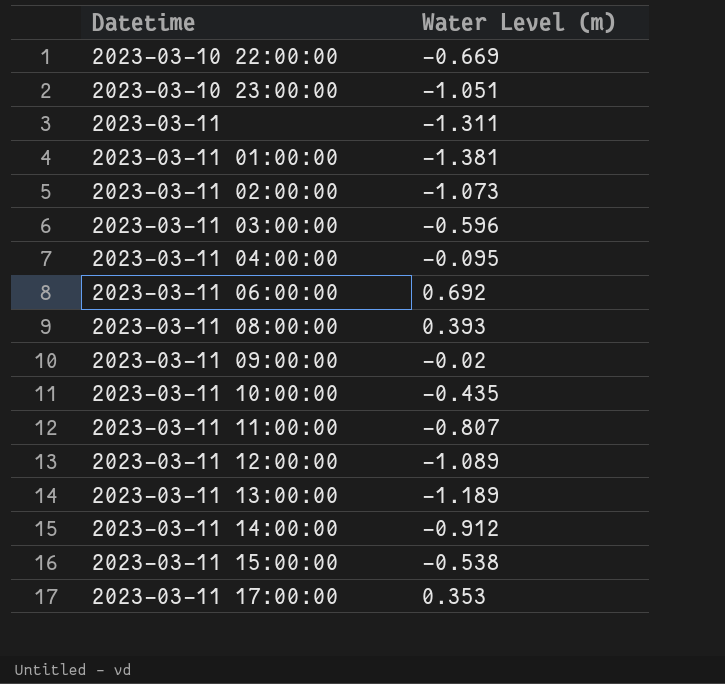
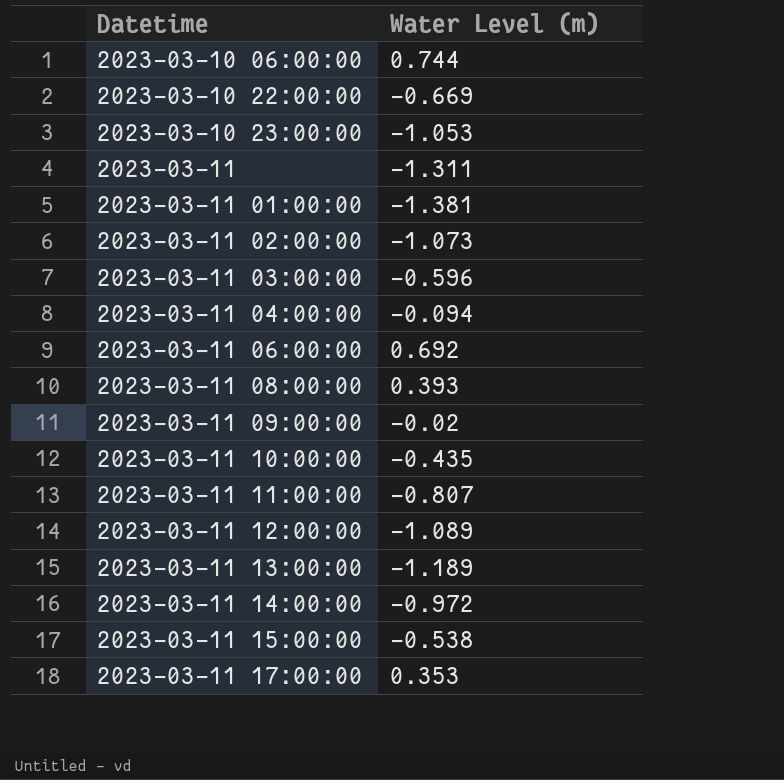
row 2023-03-10 06:00:00: none -> 0.744
2023-03-10 23:00:00 | Water Level (m): -1.051 -> -1.053
2023-03-11 04:00:00 | Water Level (m): -0.095 -> -0.094
2023-03-11 14:00:00 | Water Level (m): -0.912 -> -0.972

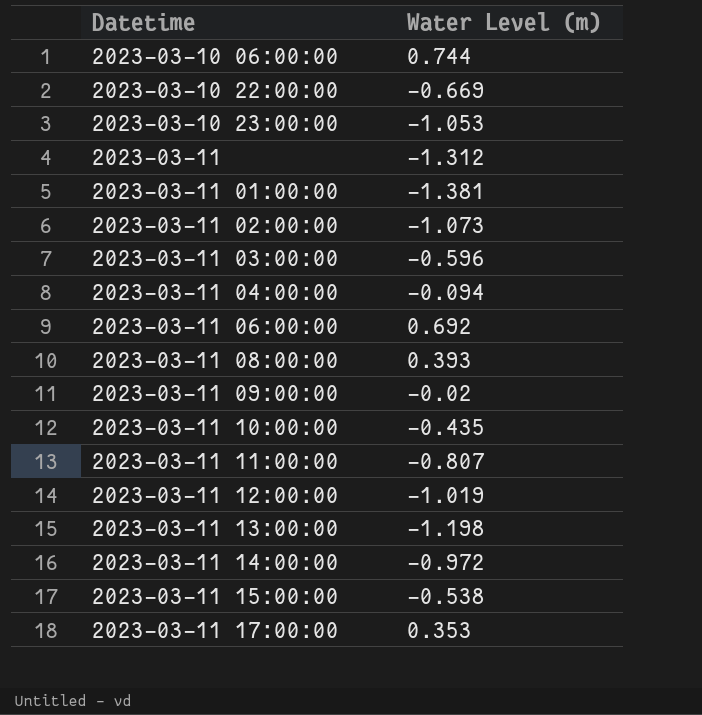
2023-03-11 | Water Level (m): -1.311 -> -1.312
2023-03-11 12:00:00 | Water Level (m): -1.089 -> -1.019
2023-03-11 13:00:00 | Water Level (m): -1.189 -> -1.198

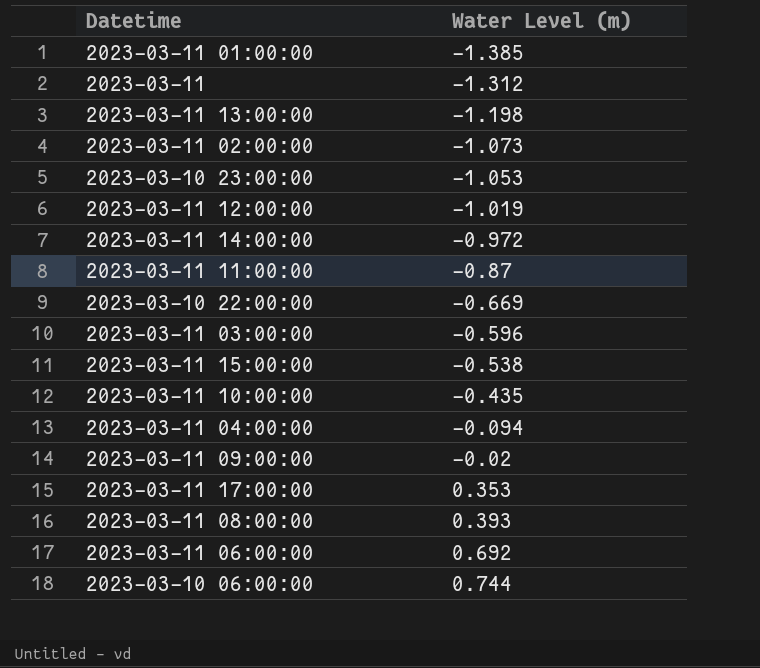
row order: Datetime ascending -> Water Level (m) ascending
2023-03-11 01:00:00 | Water Level (m): -1.381 -> -1.385
2023-03-11 11:00:00 | Water Level (m): -0.807 -> -0.87

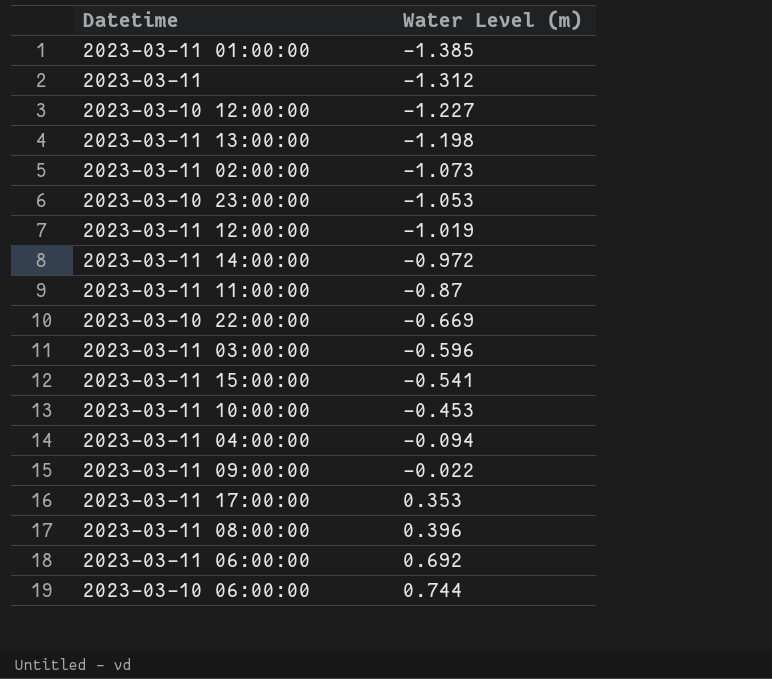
row 2023-03-10 12:00:00: none -> -1.227
2023-03-11 15:00:00 | Water Level (m): -0.538 -> -0.541
2023-03-11 10:00:00 | Water Level (m): -0.435 -> -0.453
2023-03-11 09:00:00 | Water Level (m): -0.02 -> -0.022
2023-03-11 08:00:00 | Water Level (m): 0.393 -> 0.396

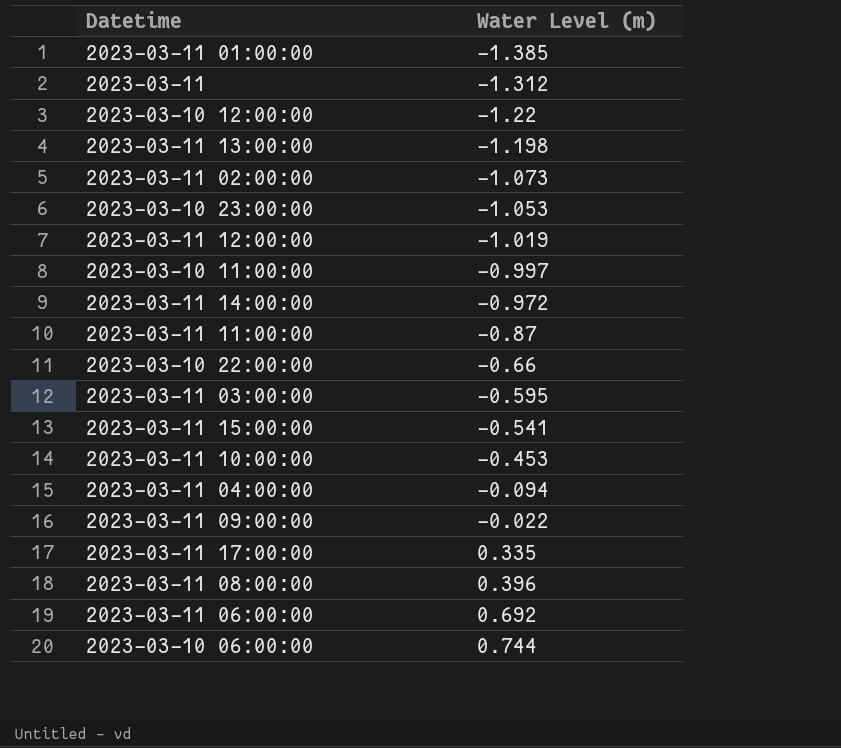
2023-03-10 12:00:00 | Water Level (m): -1.227 -> -1.22
row 2023-03-10 11:00:00: none -> -0.997
2023-03-10 22:00:00 | Water Level (m): -0.669 -> -0.66
2023-03-11 03:00:00 | Water Level (m): -0.596 -> -0.595
2023-03-11 17:00:00 | Water Level (m): 0.353 -> 0.335

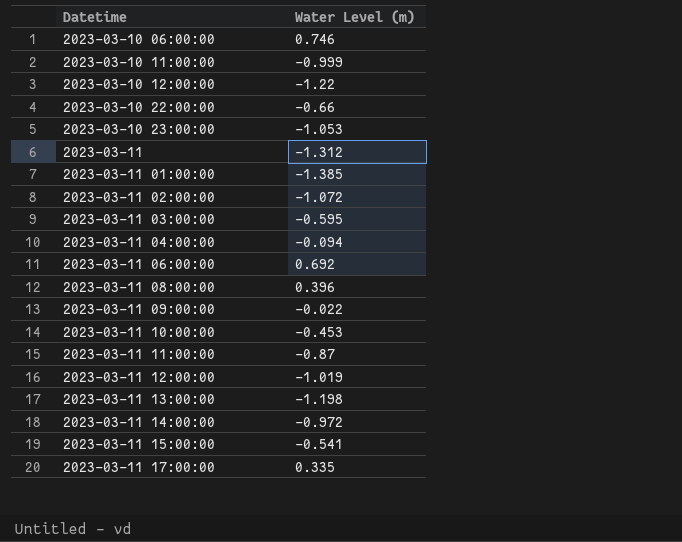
row order: Water Level (m) ascending -> Datetime ascending
2023-03-10 06:00:00 | Water Level (m): 0.744 -> 0.746
2023-03-10 11:00:00 | Water Level (m): -0.997 -> -0.999
2023-03-11 02:00:00 | Water Level (m): -1.073 -> -1.072

